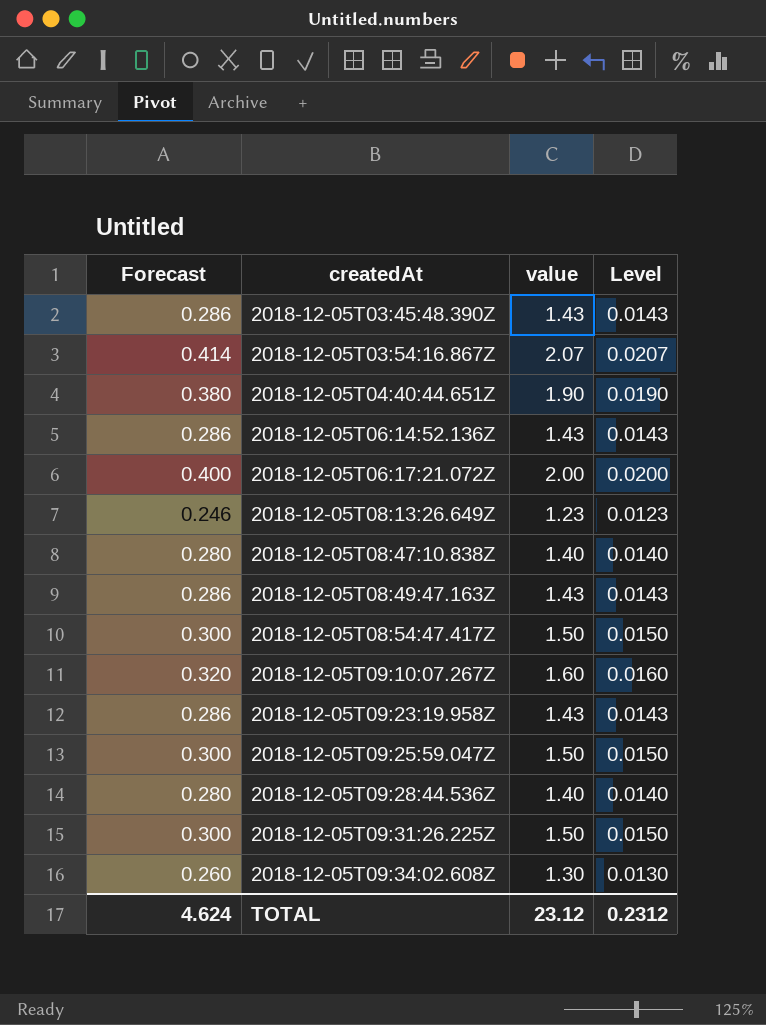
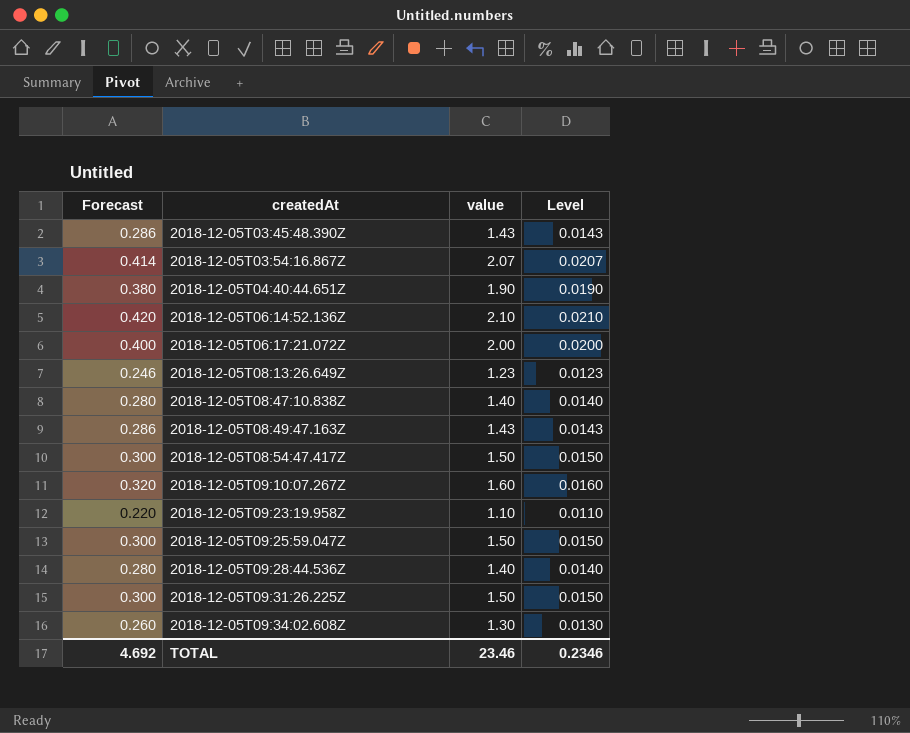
2018-12-05T06:14:52.136Z | Forecast: 0.286 -> 0.420
2018-12-05T06:14:52.136Z | value: 1.43 -> 2.10
2018-12-05T06:14:52.136Z | Level: 0.0143 -> 0.0210
2018-12-05T09:23:19.958Z | Forecast: 0.286 -> 0.220
2018-12-05T09:23:19.958Z | value: 1.43 -> 1.10
2018-12-05T09:23:19.958Z | Level: 0.0143 -> 0.0110
TOTAL | Forecast: 4.624 -> 4.692
TOTAL | value: 23.12 -> 23.46
TOTAL | Level: 0.2312 -> 0.2346

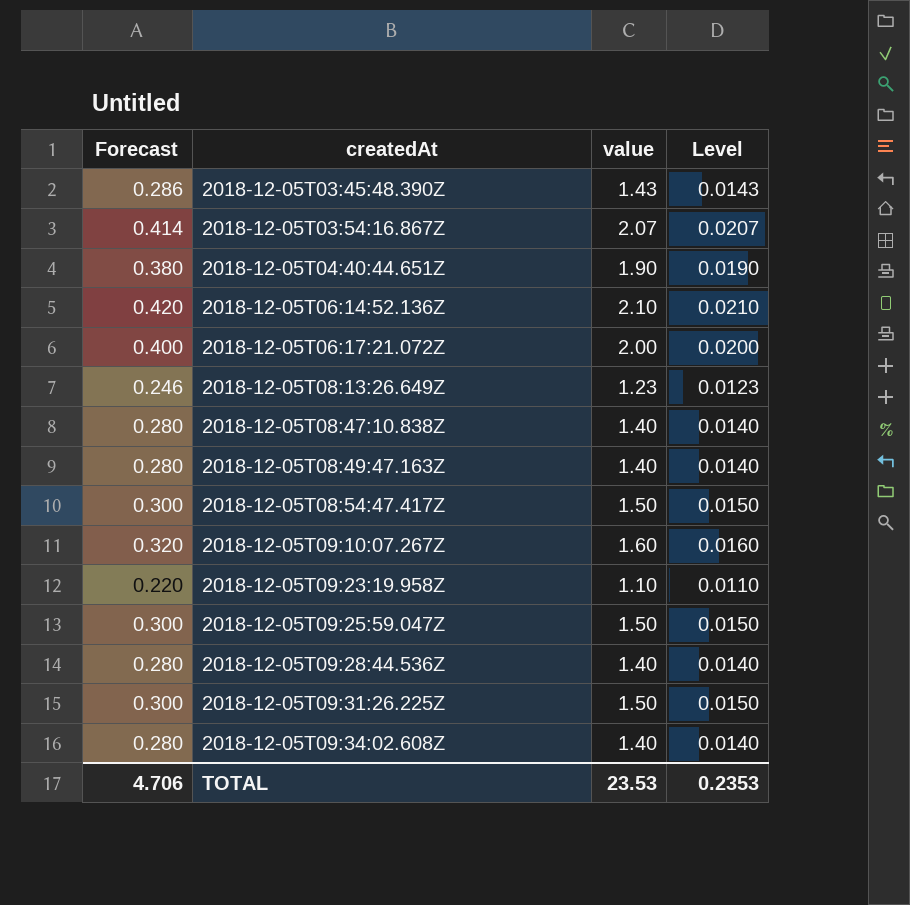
2018-12-05T08:49:47.163Z | Forecast: 0.286 -> 0.280
2018-12-05T08:49:47.163Z | value: 1.43 -> 1.40
2018-12-05T08:49:47.163Z | Level: 0.0143 -> 0.0140
2018-12-05T09:34:02.608Z | Forecast: 0.260 -> 0.280
2018-12-05T09:34:02.608Z | value: 1.30 -> 1.40
2018-12-05T09:34:02.608Z | Level: 0.0130 -> 0.0140
TOTAL | Forecast: 4.692 -> 4.706
TOTAL | value: 23.46 -> 23.53
TOTAL | Level: 0.2346 -> 0.2353

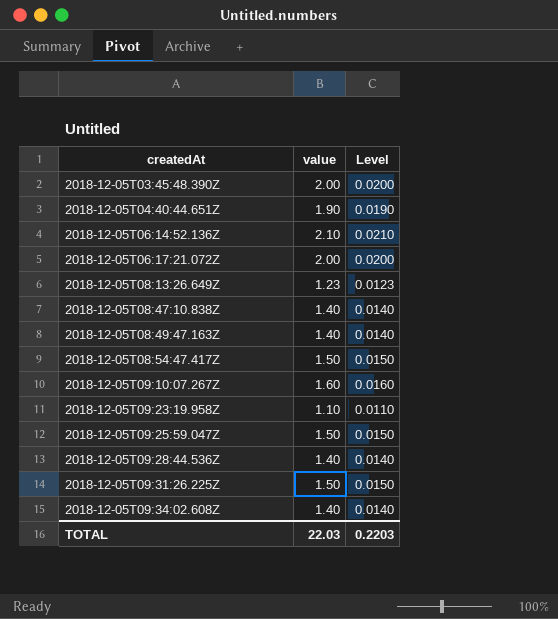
column Forecast | formula: [value] * 0.2 -> none
row 2018-12-05T03:54:16.867Z: 0.414 | 2.07 | 0.0207 -> none
2018-12-05T03:45:48.390Z | value: 1.43 -> 2.00
2018-12-05T03:45:48.390Z | Level: 0.0143 -> 0.0200
TOTAL | value: 23.53 -> 22.03
TOTAL | Level: 0.2353 -> 0.2203

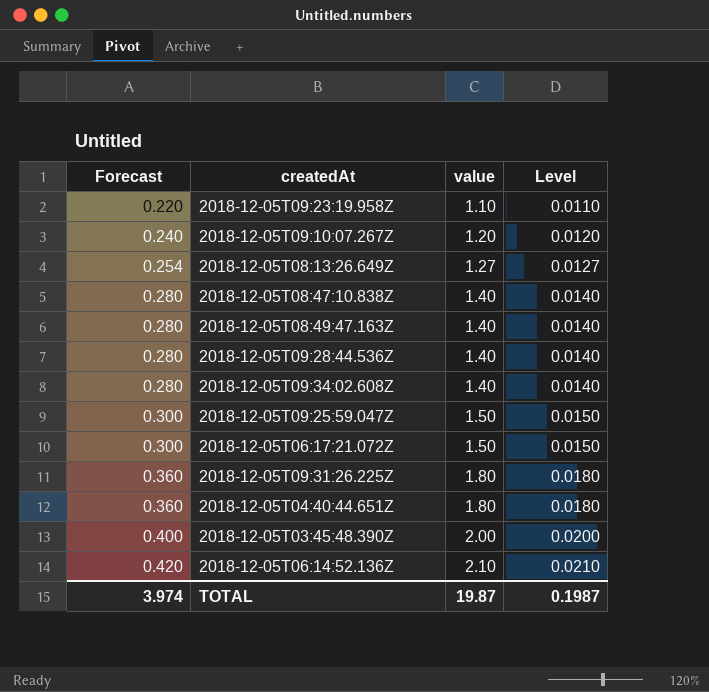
row order: createdAt ascending -> Forecast ascending
column Forecast | formula: none -> [value] * 0.2
row 2018-12-05T08:54:47.417Z: 1.50 | 0.0150 -> none
2018-12-05T09:10:07.267Z | value: 1.60 -> 1.20
2018-12-05T09:10:07.267Z | Level: 0.0160 -> 0.0120
2018-12-05T08:13:26.649Z | value: 1.23 -> 1.27
2018-12-05T08:13:26.649Z | Level: 0.0123 -> 0.0127
2018-12-05T06:17:21.072Z | value: 2.00 -> 1.50
2018-12-05T06:17:21.072Z | Level: 0.0200 -> 0.0150
2018-12-05T09:31:26.225Z | value: 1.50 -> 1.80
2018-12-05T09:31:26.225Z | Level: 0.0150 -> 0.0180
2018-12-05T04:40:44.651Z | value: 1.90 -> 1.80
2018-12-05T04:40:44.651Z | Level: 0.0190 -> 0.0180
TOTAL | value: 22.03 -> 19.87
TOTAL | Level: 0.2203 -> 0.1987

